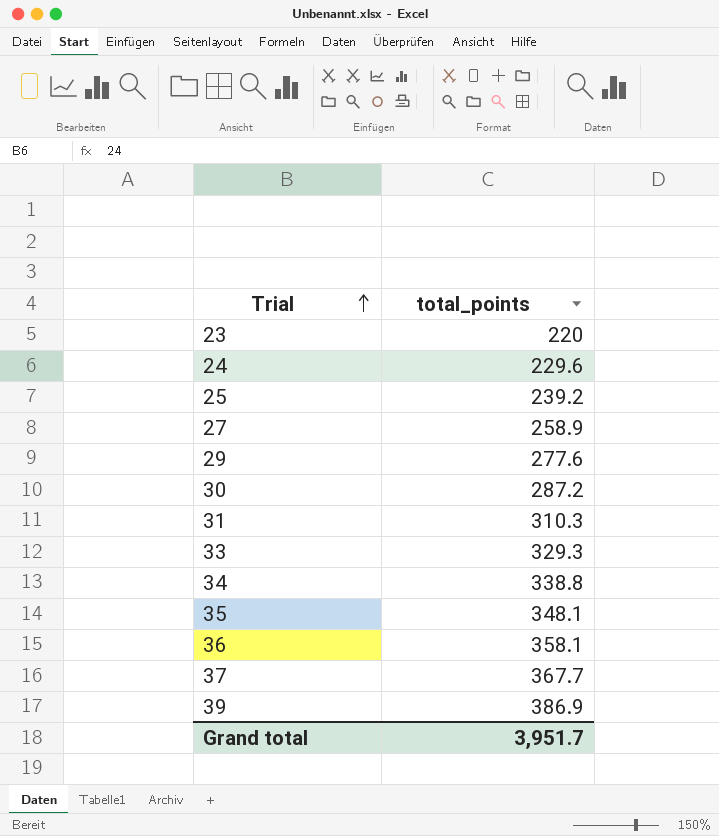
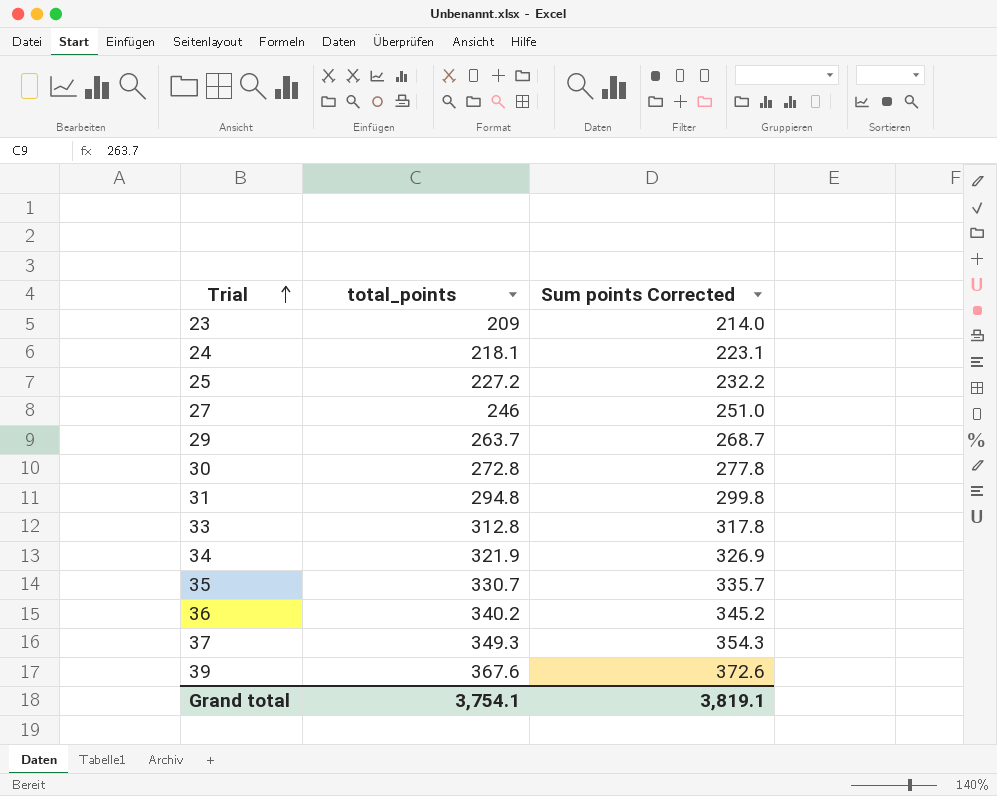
column Sum points Corrected | formula: none -> [total_points] + 5
23 | total_points: 220 -> 209
24 | total_points: 229.6 -> 218.1
25 | total_points: 239.2 -> 227.2
27 | total_points: 258.9 -> 246
29 | total_points: 277.6 -> 263.7
30 | total_points: 287.2 -> 272.8
31 | total_points: 310.3 -> 294.8
33 | total_points: 329.3 -> 312.8
34 | total_points: 338.8 -> 321.9
35 | total_points: 348.1 -> 330.7
36 | total_points: 358.1 -> 340.2
37 | total_points: 367.7 -> 349.3
39 | total_points: 386.9 -> 367.6
Grand total | total_points: 3,951.7 -> 3,754.1

